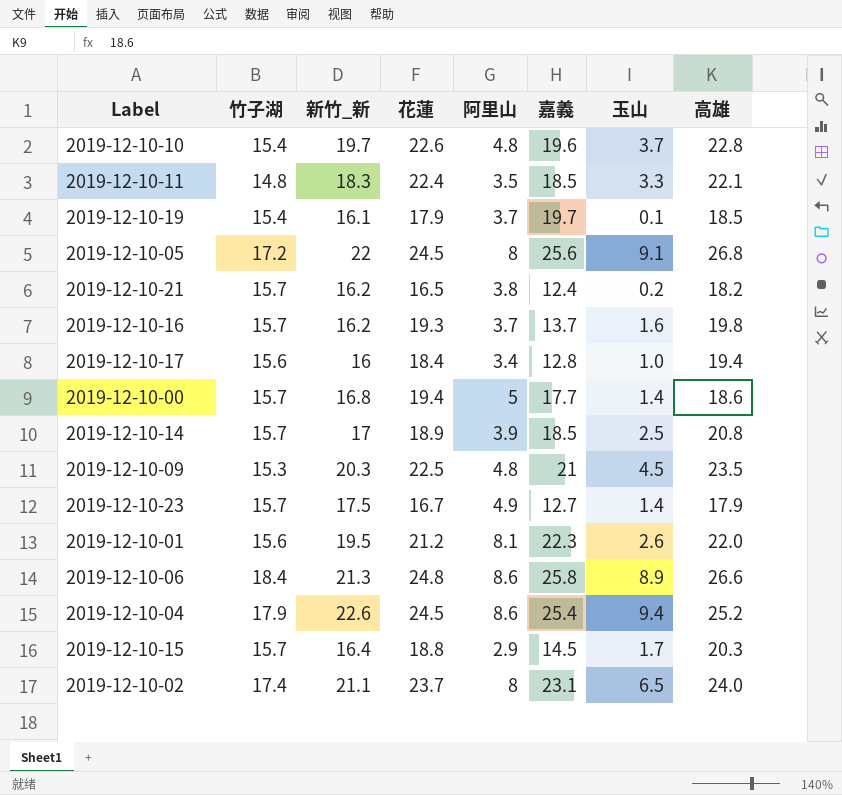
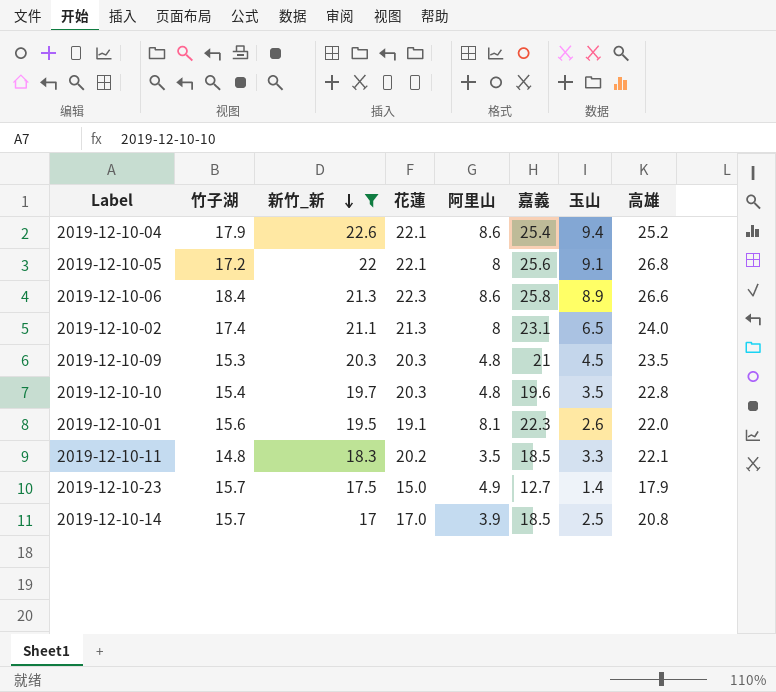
filter: none -> 新竹_新 >= 17
row order: none -> 新竹_新 descending
2019-12-10-04 | 花蓮: 24.5 -> 22.1
2019-12-10-05 | 花蓮: 24.5 -> 22.1
2019-12-10-06 | 花蓮: 24.8 -> 22.3
2019-12-10-02 | 花蓮: 23.7 -> 21.3
2019-12-10-09 | 花蓮: 22.5 -> 20.3
2019-12-10-10 | 花蓮: 22.6 -> 20.3
2019-12-10-10 | 玉山: 3.7 -> 3.5
2019-12-10-01 | 花蓮: 21.2 -> 19.1
2019-12-10-11 | 花蓮: 22.4 -> 20.2
2019-12-10-23 | 花蓮: 16.7 -> 15.0
2019-12-10-14 | 花蓮: 18.9 -> 17.0

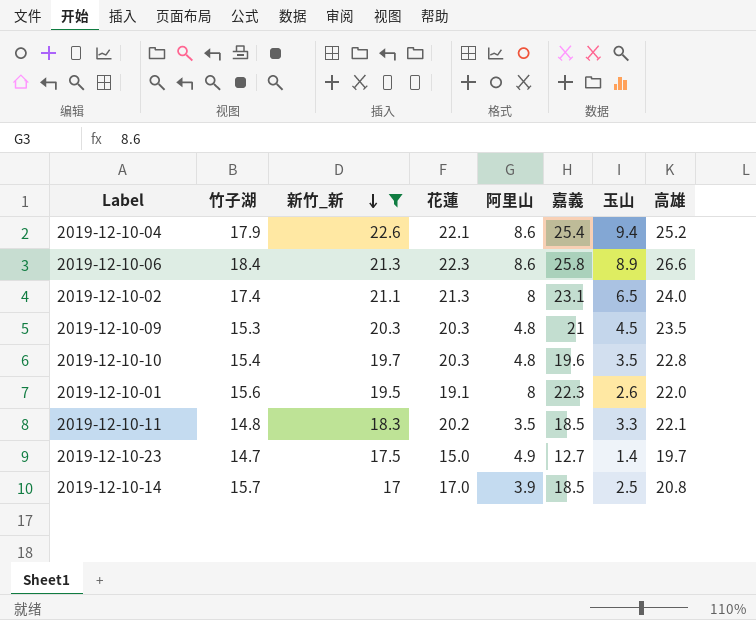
row 2019-12-10-05: 17.2 | 22 | 22.1 | 8 | 25.6 | 9.1 | 26.8 -> none
2019-12-10-01 | 阿里山: 8.1 -> 8
2019-12-10-23 | 竹子湖: 15.7 -> 14.7
2019-12-10-23 | 高雄: 17.9 -> 19.7

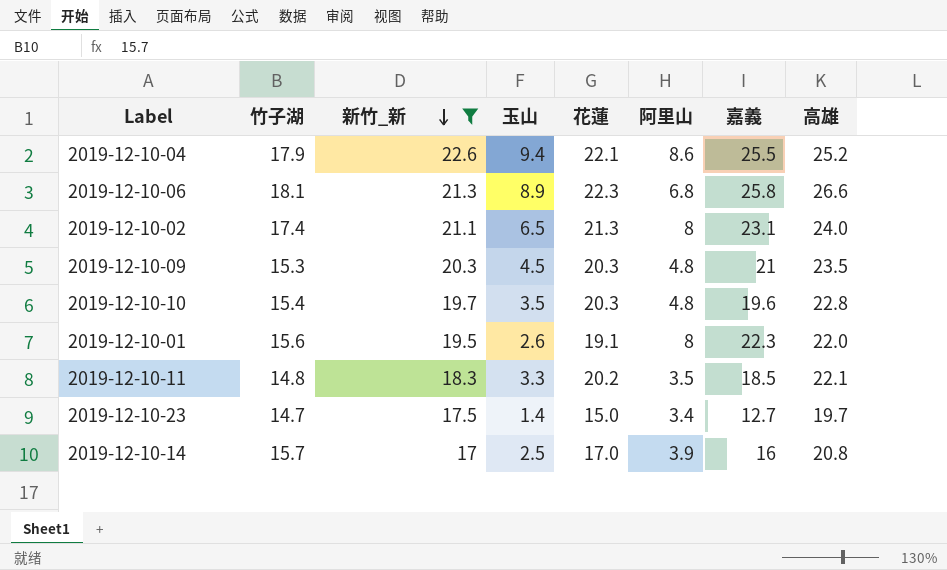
column 玉山 | position: 7 -> 4
2019-12-10-04 | 嘉義: 25.4 -> 25.5
2019-12-10-06 | 竹子湖: 18.4 -> 18.1
2019-12-10-06 | 阿里山: 8.6 -> 6.8
2019-12-10-23 | 阿里山: 4.9 -> 3.4
2019-12-10-14 | 嘉義: 18.5 -> 16

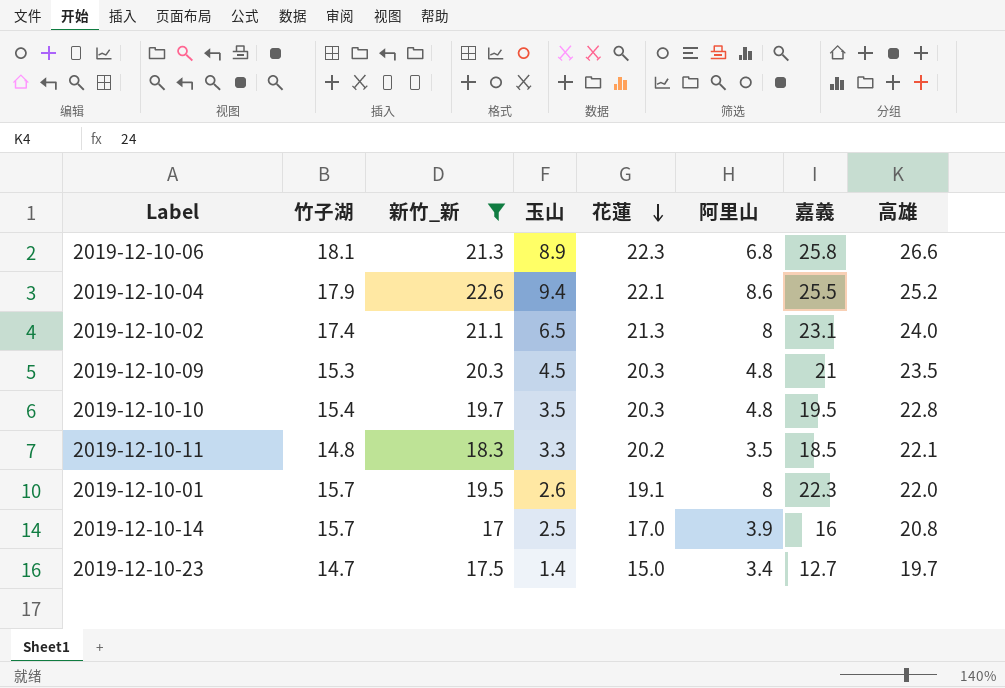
row order: 新竹_新 descending -> 花蓮 descending
2019-12-10-10 | 嘉義: 19.6 -> 19.5
2019-12-10-01 | 竹子湖: 15.6 -> 15.7

